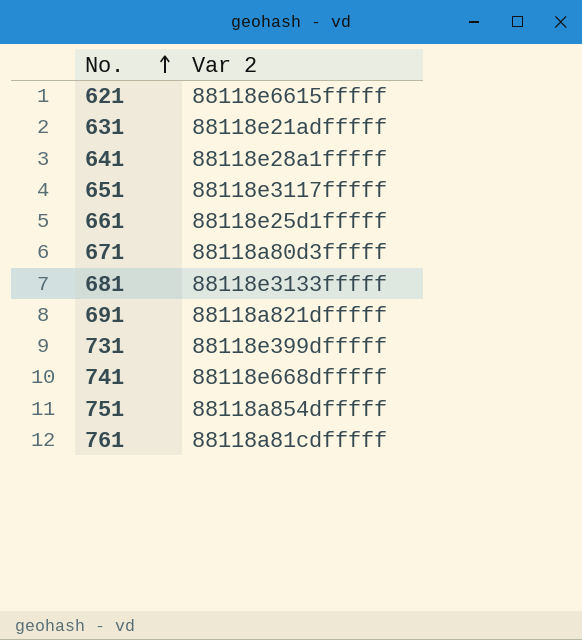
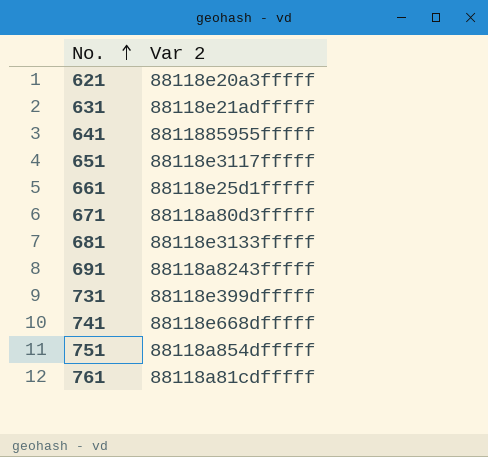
621 | Var 2: 88118e6615fffff -> 88118e20a3fffff
641 | Var 2: 88118e28a1fffff -> 8811885955fffff
691 | Var 2: 88118a821dfffff -> 88118a8243fffff

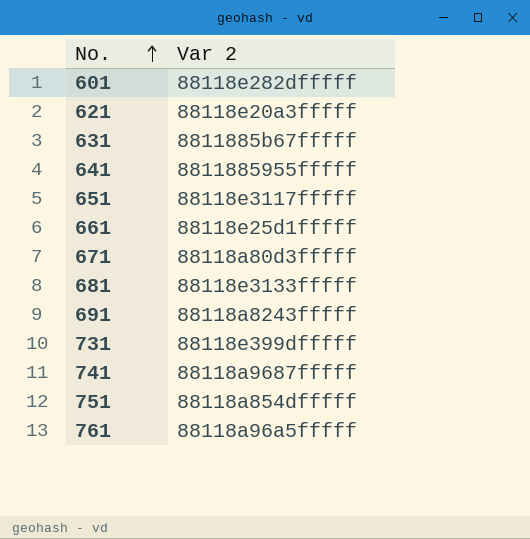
row 601: none -> 88118e282dfffff
631 | Var 2: 88118e21adfffff -> 8811885b67fffff
741 | Var 2: 88118e668dfffff -> 88118a9687fffff
761 | Var 2: 88118a81cdfffff -> 88118a96a5fffff

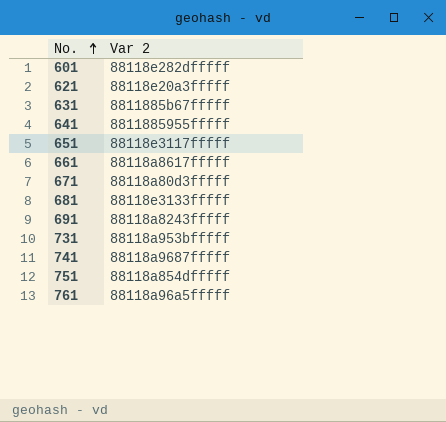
661 | Var 2: 88118e25d1fffff -> 88118a8617fffff
731 | Var 2: 88118e399dfffff -> 88118a953bfffff

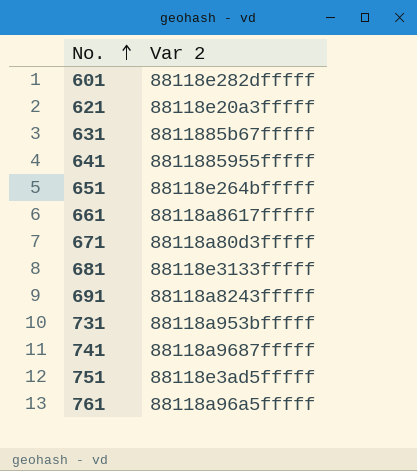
651 | Var 2: 88118e3117fffff -> 88118e264bfffff
751 | Var 2: 88118a854dfffff -> 88118e3ad5fffff

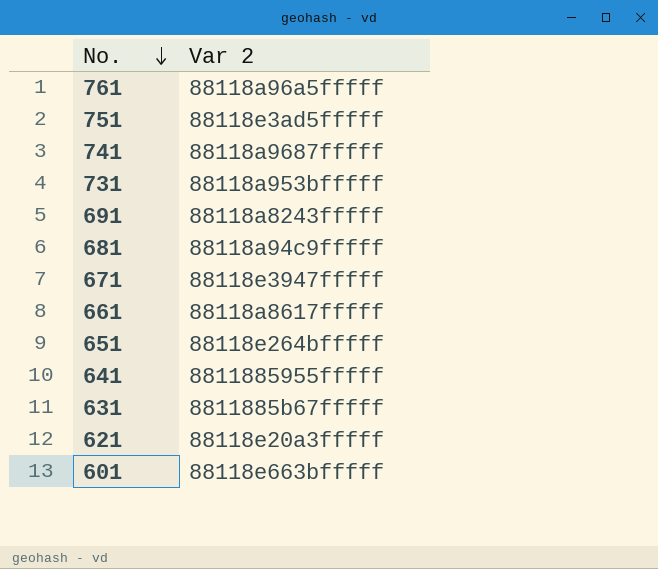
row order: No. ascending -> No. descending
681 | Var 2: 88118e3133fffff -> 88118a94c9fffff
671 | Var 2: 88118a80d3fffff -> 88118e3947fffff
601 | Var 2: 88118e282dfffff -> 88118e663bfffff

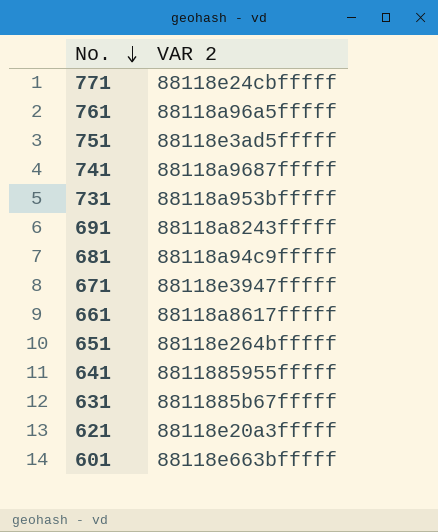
column name: Var 2 -> VAR 2
row 771: none -> 88118e24cbfffff

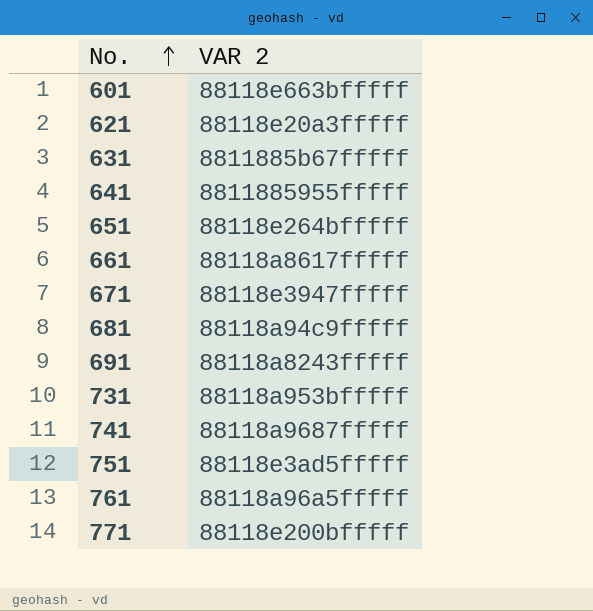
row order: No. descending -> No. ascending
771 | VAR 2: 88118e24cbfffff -> 88118e200bfffff

